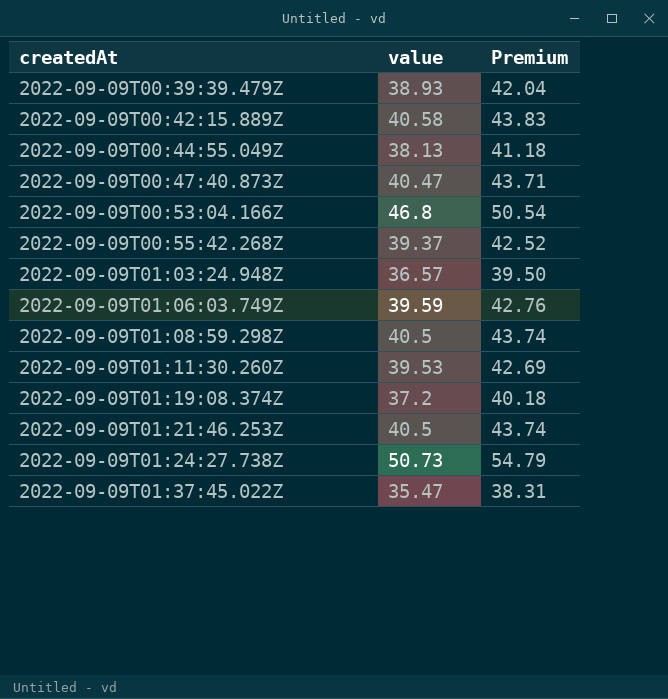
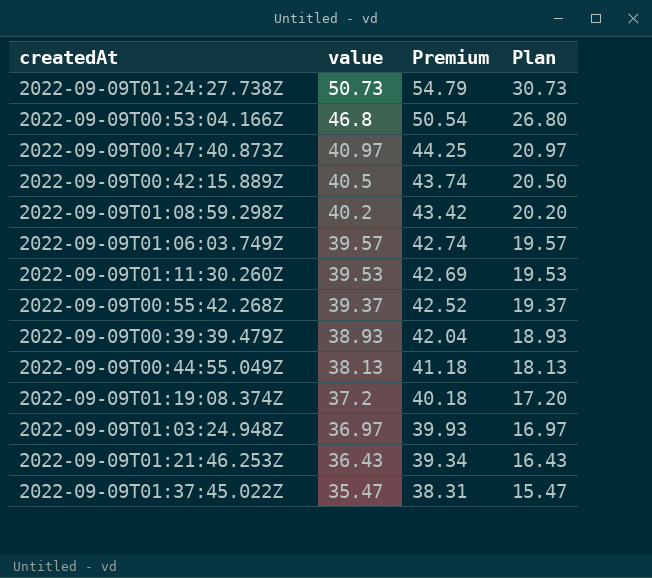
row order: createdAt ascending -> value descending
column Plan | formula: none -> [value] - 20
2022-09-09T00:47:40.873Z | value: 40.47 -> 40.97
2022-09-09T00:47:40.873Z | Premium: 43.71 -> 44.25
2022-09-09T00:42:15.889Z | value: 40.58 -> 40.5
2022-09-09T00:42:15.889Z | Premium: 43.83 -> 43.74
2022-09-09T01:08:59.298Z | value: 40.5 -> 40.2
2022-09-09T01:08:59.298Z | Premium: 43.74 -> 43.42
2022-09-09T01:06:03.749Z | value: 39.59 -> 39.57
2022-09-09T01:06:03.749Z | Premium: 42.76 -> 42.74
2022-09-09T01:03:24.948Z | value: 36.57 -> 36.97
2022-09-09T01:03:24.948Z | Premium: 39.50 -> 39.93
2022-09-09T01:21:46.253Z | value: 40.5 -> 36.43
2022-09-09T01:21:46.253Z | Premium: 43.74 -> 39.34

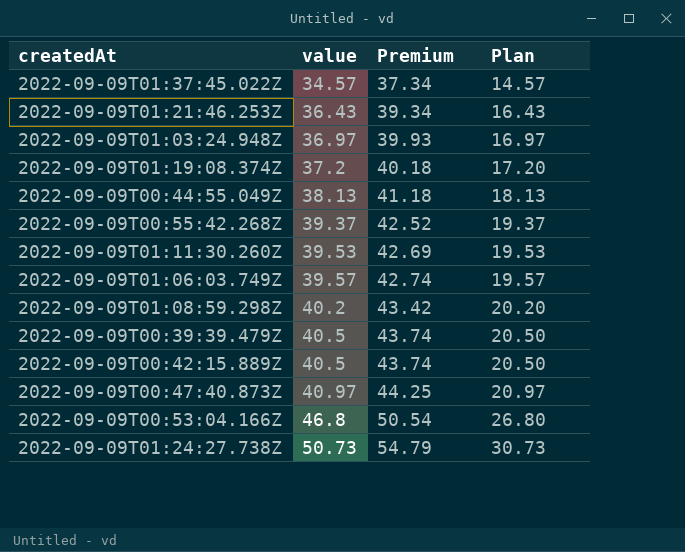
row order: value descending -> value ascending
2022-09-09T01:37:45.022Z | value: 35.47 -> 34.57
2022-09-09T01:37:45.022Z | Premium: 38.31 -> 37.34
2022-09-09T01:37:45.022Z | Plan: 15.47 -> 14.57
2022-09-09T00:39:39.479Z | value: 38.93 -> 40.5
2022-09-09T00:39:39.479Z | Premium: 42.04 -> 43.74
2022-09-09T00:39:39.479Z | Plan: 18.93 -> 20.50

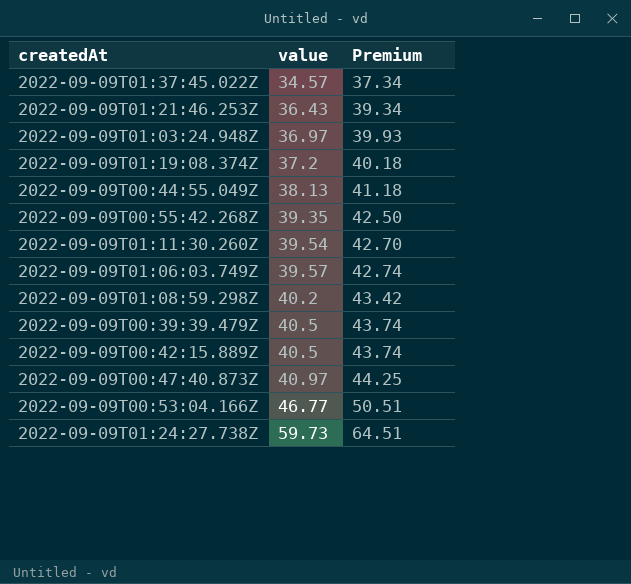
column Plan | formula: [value] - 20 -> none
2022-09-09T00:55:42.268Z | value: 39.37 -> 39.35
2022-09-09T00:55:42.268Z | Premium: 42.52 -> 42.50
2022-09-09T01:11:30.260Z | value: 39.53 -> 39.54
2022-09-09T01:11:30.260Z | Premium: 42.69 -> 42.70
2022-09-09T00:53:04.166Z | value: 46.8 -> 46.77
2022-09-09T00:53:04.166Z | Premium: 50.54 -> 50.51
2022-09-09T01:24:27.738Z | value: 50.73 -> 59.73
2022-09-09T01:24:27.738Z | Premium: 54.79 -> 64.51

